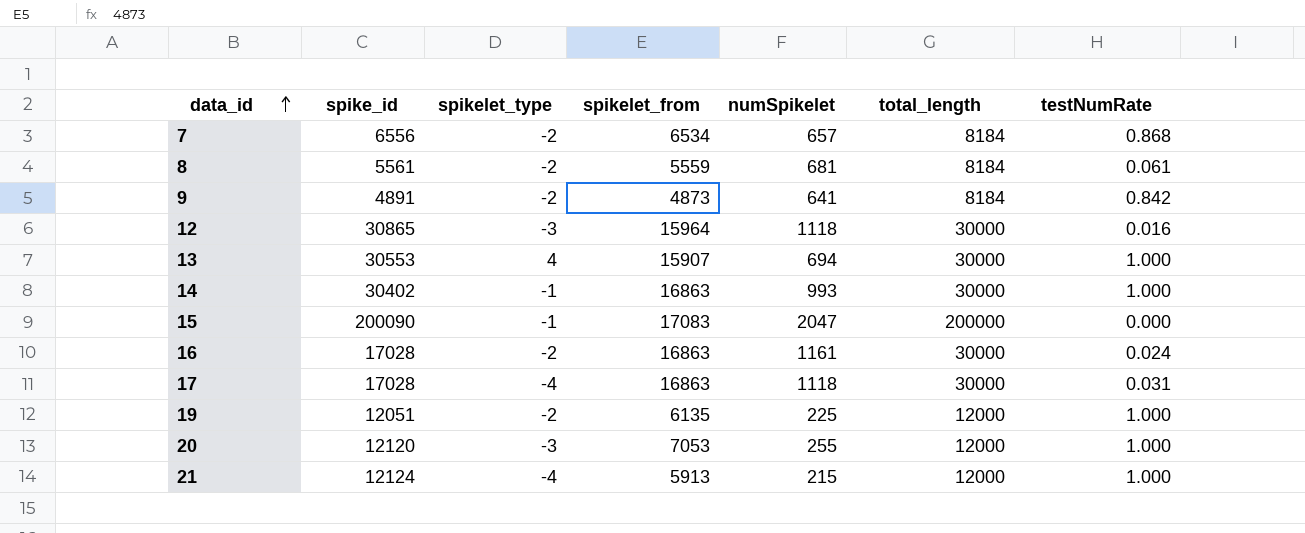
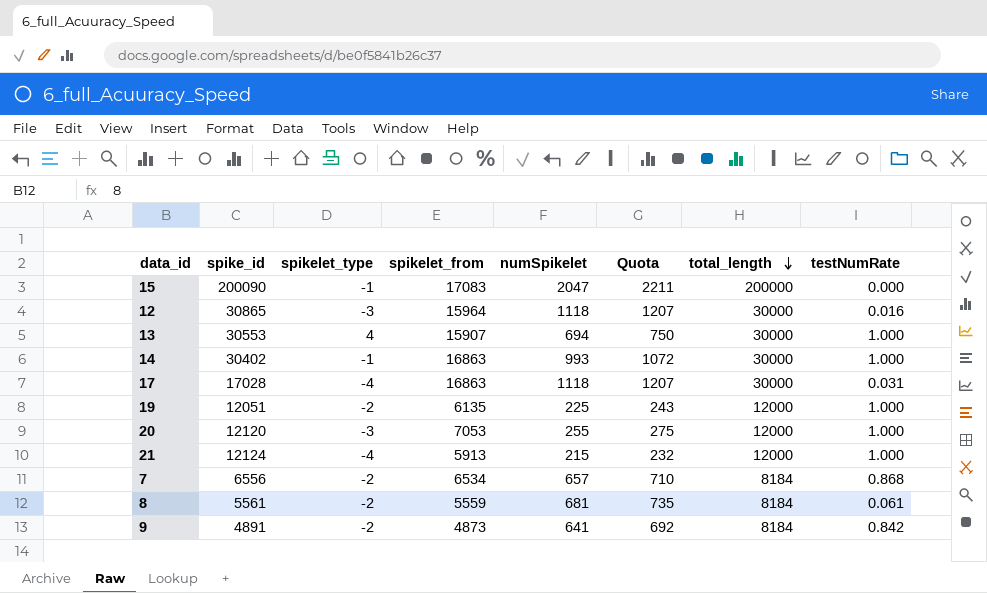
row order: data_id ascending -> total_length descending
column Quota | formula: none -> [numSpikelet] * 1.08
row 16: 17028 | -2 | 16863 | 1161 | 30000 | 0.024 -> none

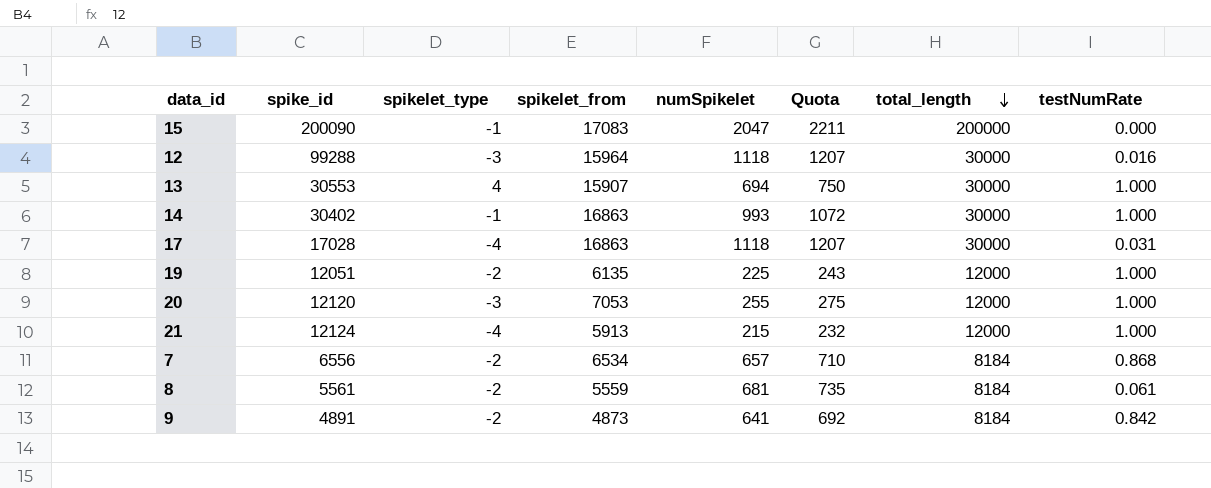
12 | spike_id: 30865 -> 99288

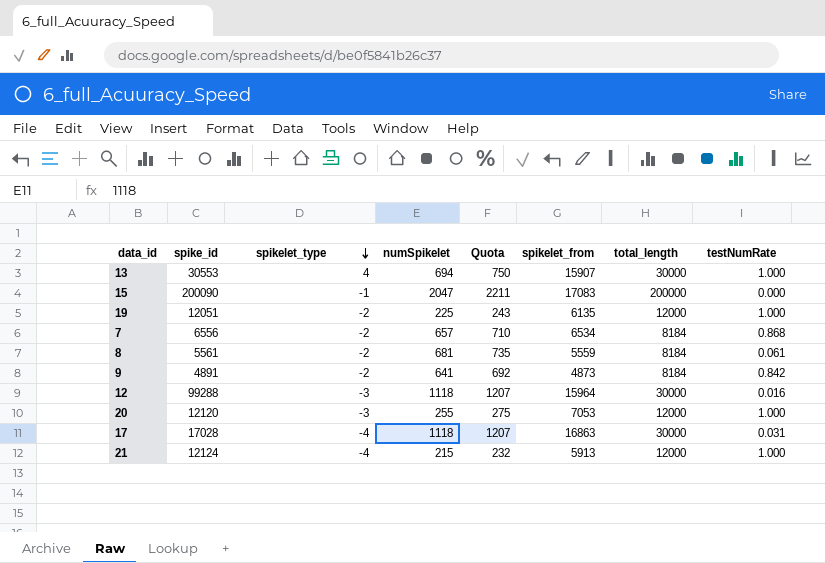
row order: total_length descending -> spikelet_type descending
column spikelet_from | position: 4 -> 6
row 14: 30402 | -1 | 16863 | 993 | 1072 | 30000 | 1.000 -> none

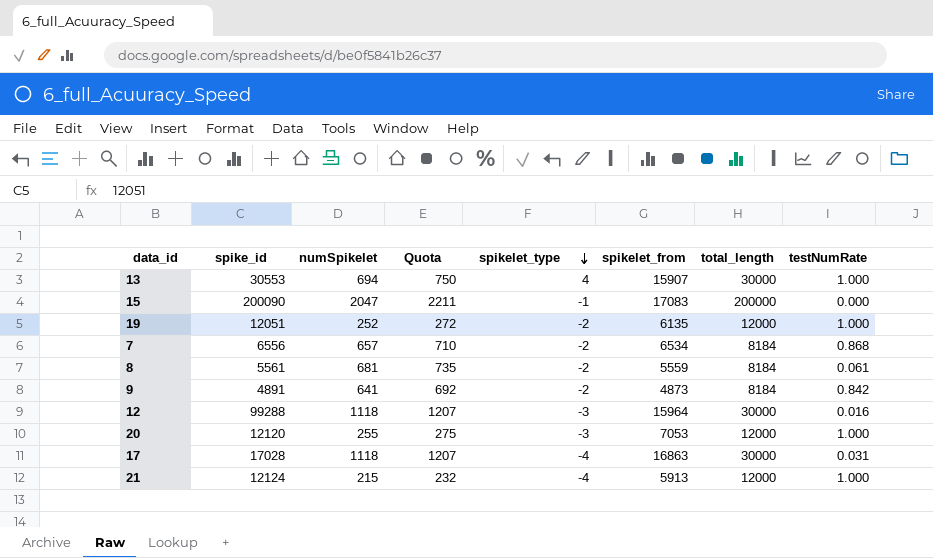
column spikelet_type | position: 3 -> 5
19 | numSpikelet: 225 -> 252
19 | Quota: 243 -> 272

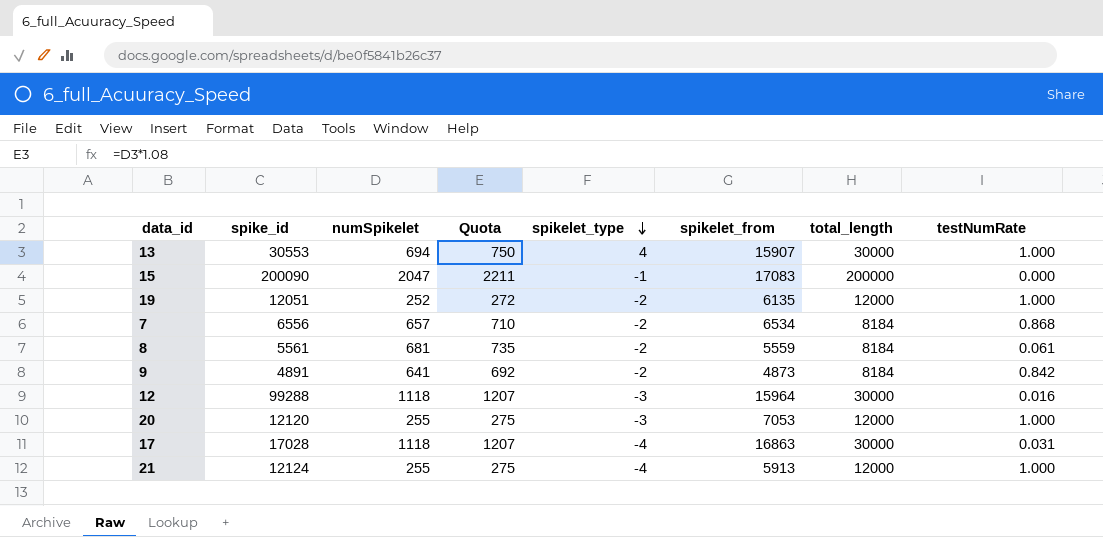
21 | numSpikelet: 215 -> 255
21 | Quota: 232 -> 275

